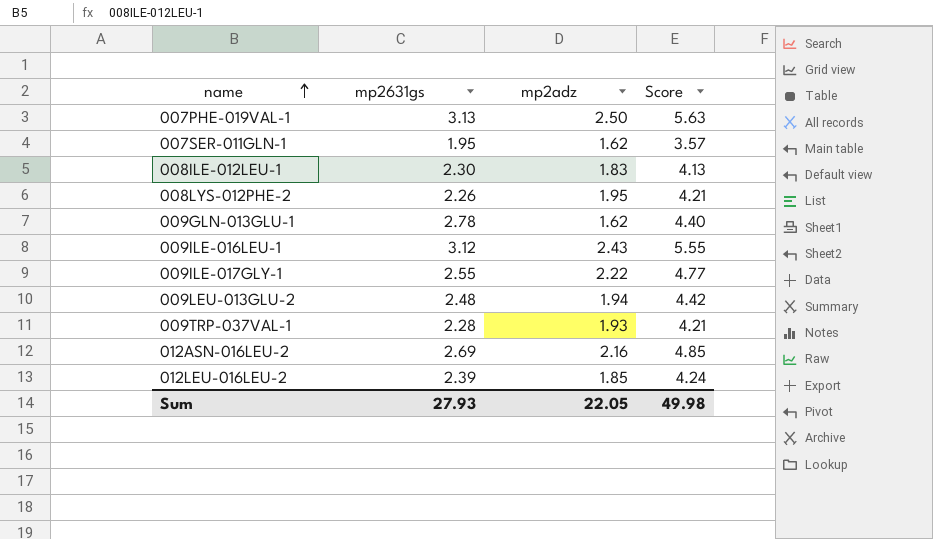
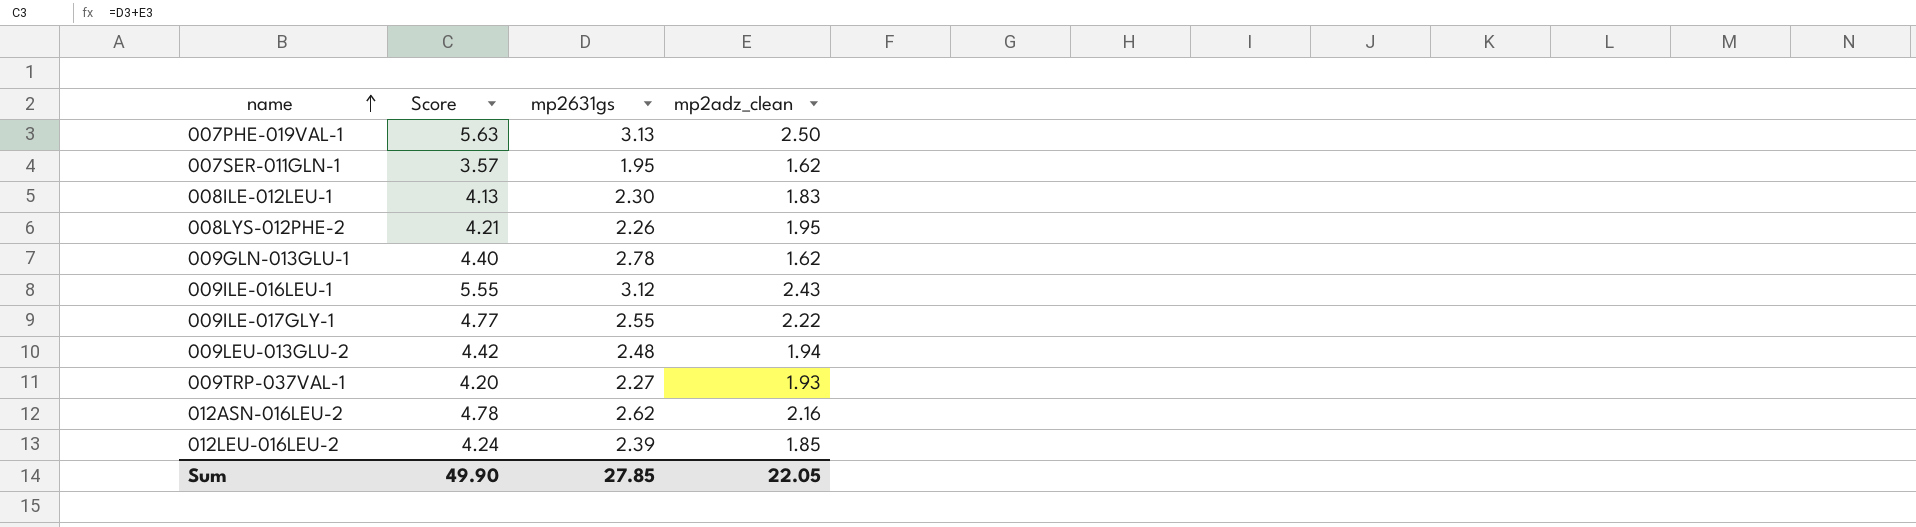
column Score | position: 4 -> 2
column name: mp2adz -> mp2adz_clean
009TRP-037VAL-1 | Score: 4.21 -> 4.20
009TRP-037VAL-1 | mp2631gs: 2.28 -> 2.27
012ASN-016LEU-2 | Score: 4.85 -> 4.78
012ASN-016LEU-2 | mp2631gs: 2.69 -> 2.62
Sum | Score: 49.98 -> 49.90
Sum | mp2631gs: 27.93 -> 27.85

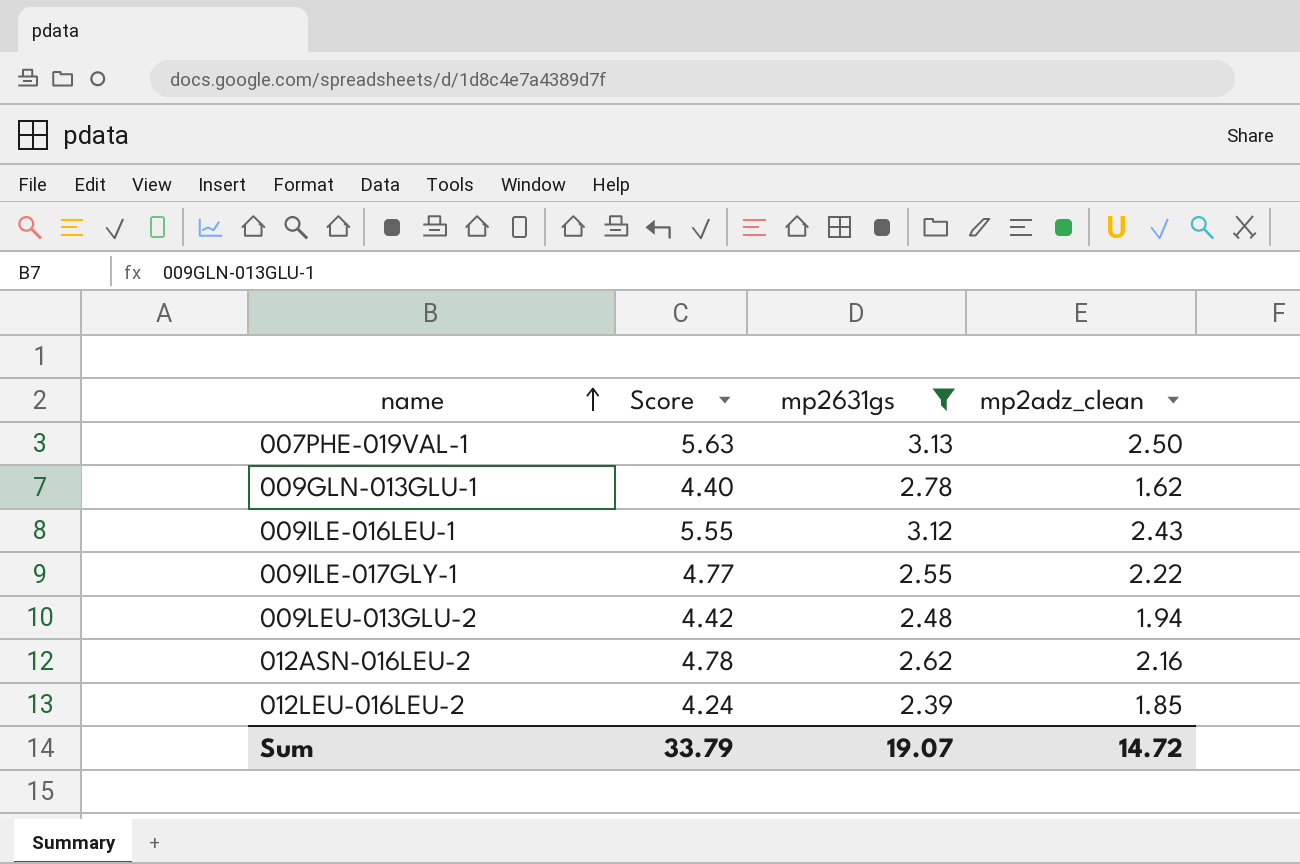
filter: none -> mp2631gs >= 2.39
Sum | Score: 49.90 -> 33.79
Sum | mp2631gs: 27.85 -> 19.07
Sum | mp2adz_clean: 22.05 -> 14.72

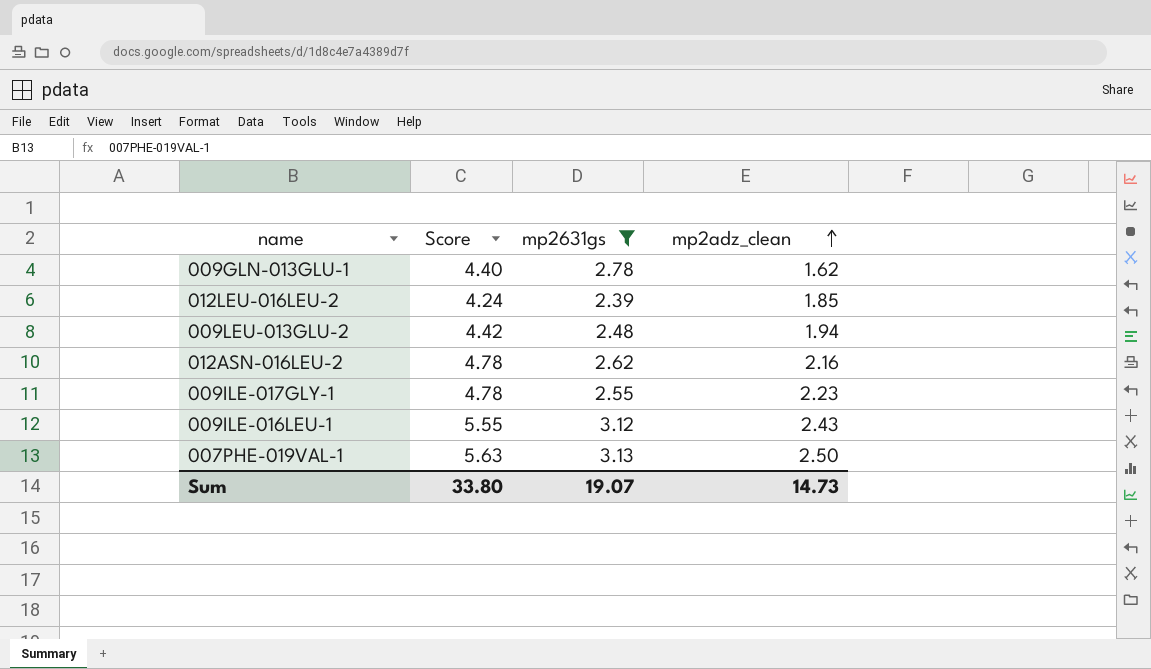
row order: name ascending -> mp2adz_clean ascending
009ILE-017GLY-1 | Score: 4.77 -> 4.78
009ILE-017GLY-1 | mp2adz_clean: 2.22 -> 2.23
Sum | Score: 33.79 -> 33.80
Sum | mp2adz_clean: 14.72 -> 14.73

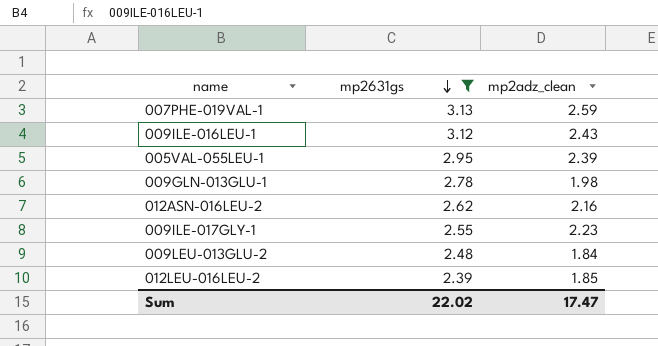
row order: mp2adz_clean ascending -> mp2631gs descending
column Score | formula: [mp2631gs] + [mp2adz_clean] -> none
007PHE-019VAL-1 | mp2adz_clean: 2.50 -> 2.59
row 005VAL-055LEU-1: none -> 2.95 | 2.39
009GLN-013GLU-1 | mp2adz_clean: 1.62 -> 1.98
009LEU-013GLU-2 | mp2adz_clean: 1.94 -> 1.84
Sum | mp2631gs: 19.07 -> 22.02
Sum | mp2adz_clean: 14.73 -> 17.47

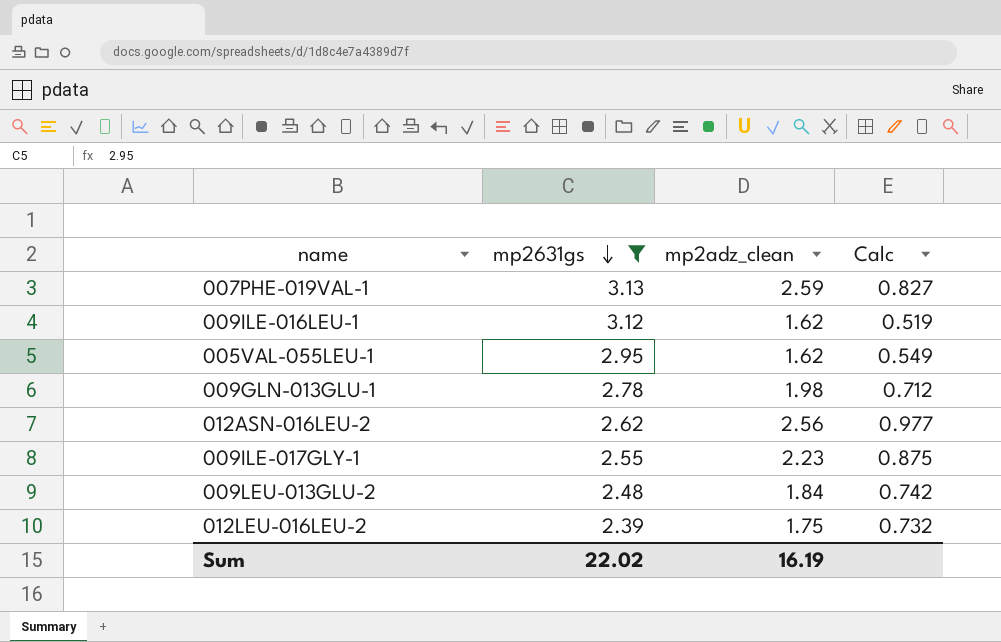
column Calc | formula: none -> [mp2adz_clean] / [mp2631gs]
009ILE-016LEU-1 | mp2adz_clean: 2.43 -> 1.62
005VAL-055LEU-1 | mp2adz_clean: 2.39 -> 1.62
012ASN-016LEU-2 | mp2adz_clean: 2.16 -> 2.56
012LEU-016LEU-2 | mp2adz_clean: 1.85 -> 1.75
Sum | mp2adz_clean: 17.47 -> 16.19

